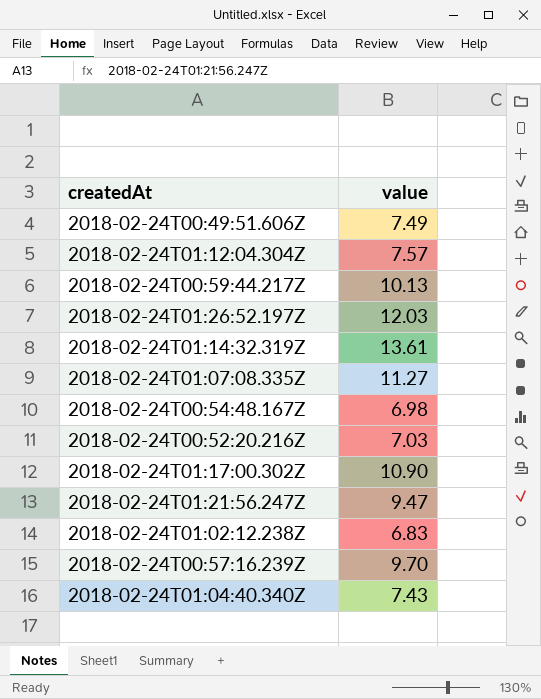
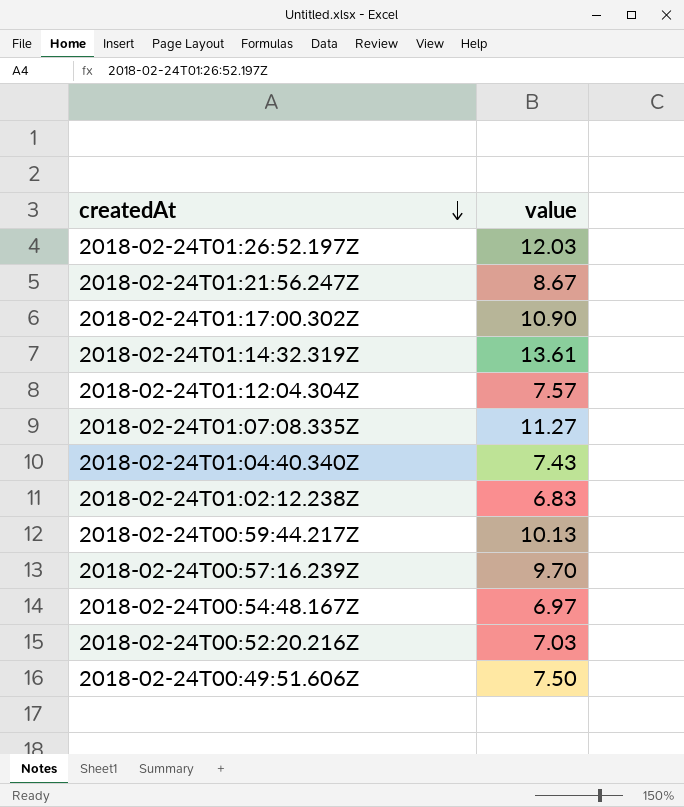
row order: none -> createdAt descending
2018-02-24T01:21:56.247Z | value: 9.47 -> 8.67
2018-02-24T00:54:48.167Z | value: 6.98 -> 6.97
2018-02-24T00:49:51.606Z | value: 7.49 -> 7.50

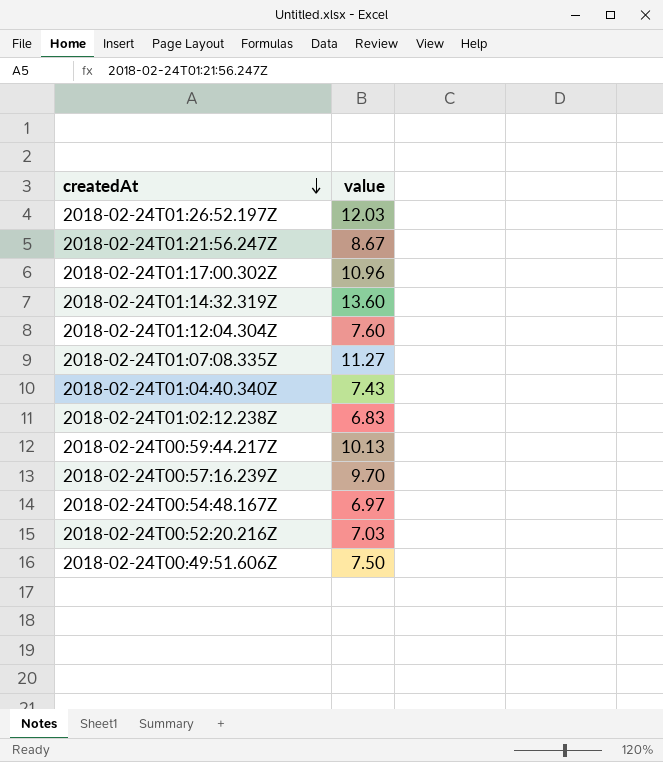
2018-02-24T01:17:00.302Z | value: 10.90 -> 10.96
2018-02-24T01:14:32.319Z | value: 13.61 -> 13.60
2018-02-24T01:12:04.304Z | value: 7.57 -> 7.60

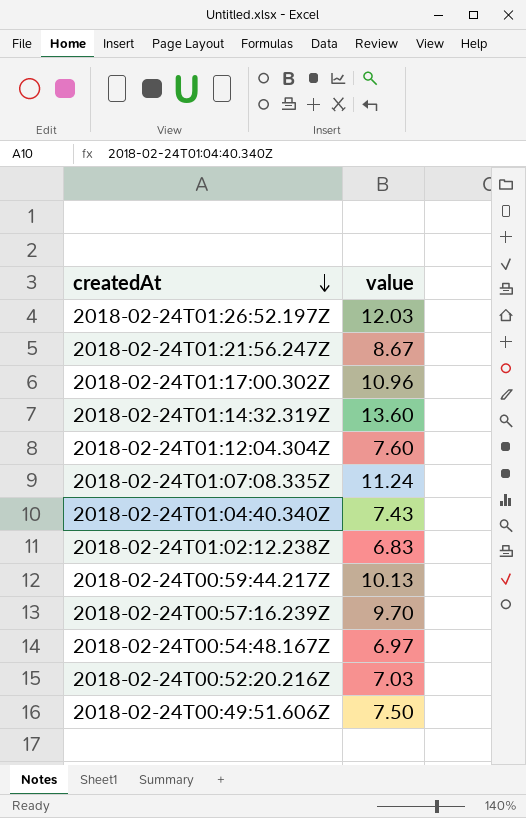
2018-02-24T01:07:08.335Z | value: 11.27 -> 11.24

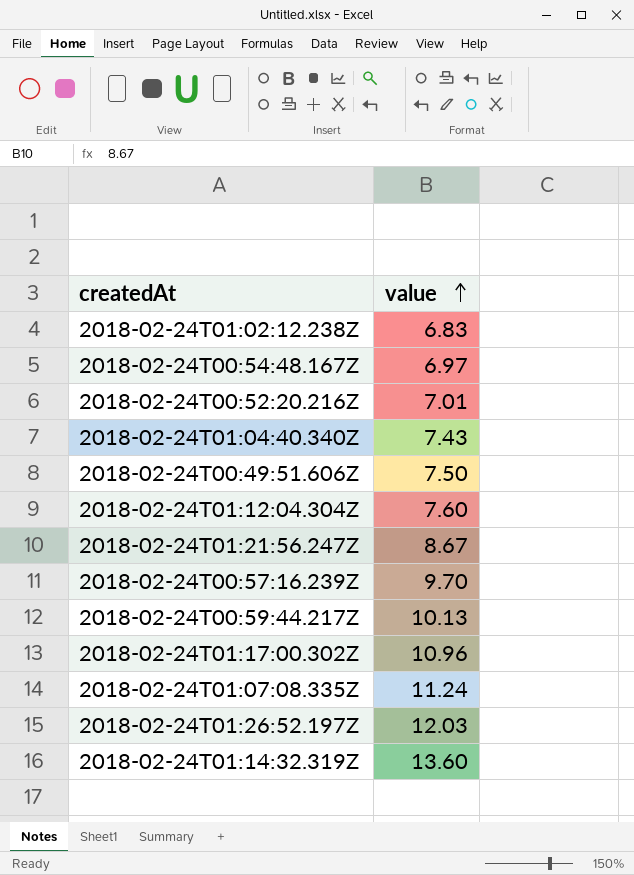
row order: createdAt descending -> value ascending
2018-02-24T00:52:20.216Z | value: 7.03 -> 7.01

